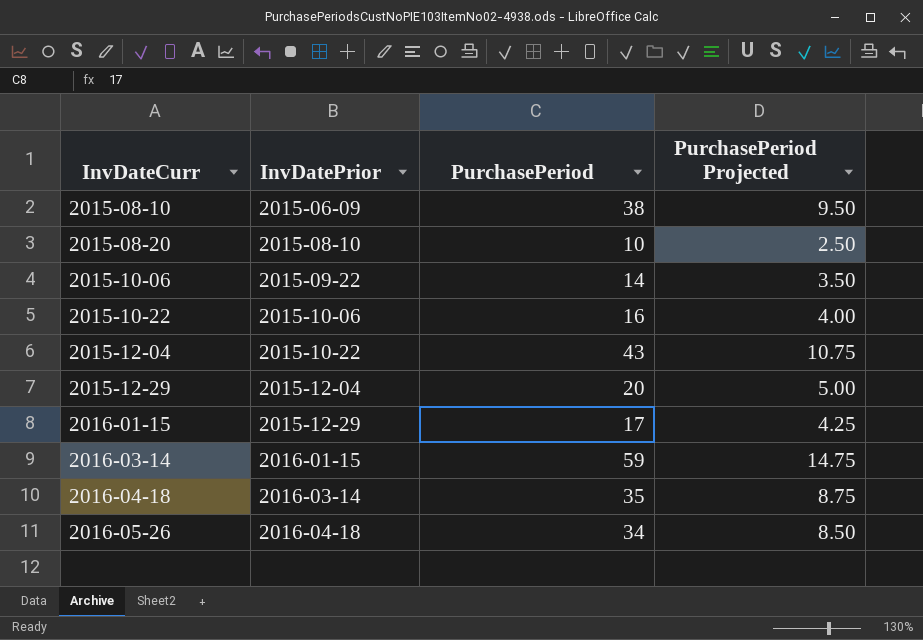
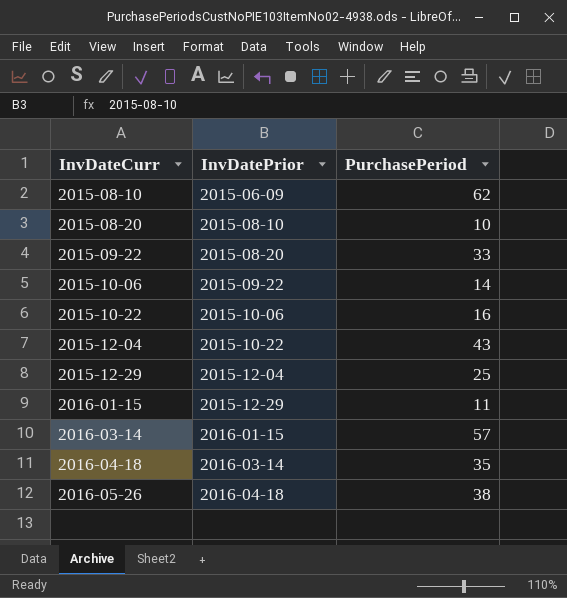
column PurchasePeriod Projected | formula: [PurchasePeriod] * 0.25 -> none
2015-08-10 | PurchasePeriod: 38 -> 62
row 2015-09-22: none -> 2015-08-20 | 33
2015-12-29 | PurchasePeriod: 20 -> 25
2016-01-15 | PurchasePeriod: 17 -> 11
2016-03-14 | PurchasePeriod: 59 -> 57
2016-05-26 | PurchasePeriod: 34 -> 38

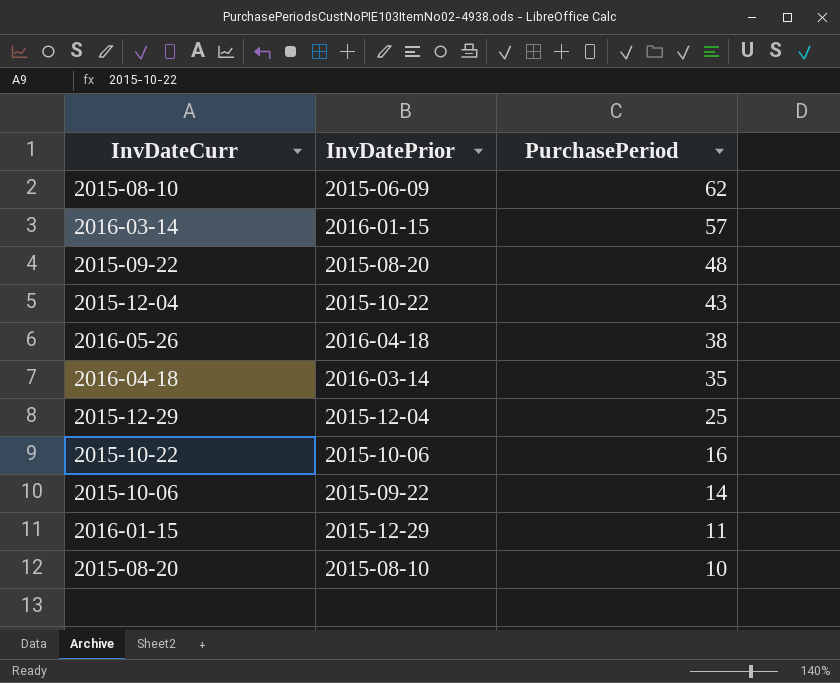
row order: InvDateCurr ascending -> PurchasePeriod descending
2015-09-22 | PurchasePeriod: 33 -> 48

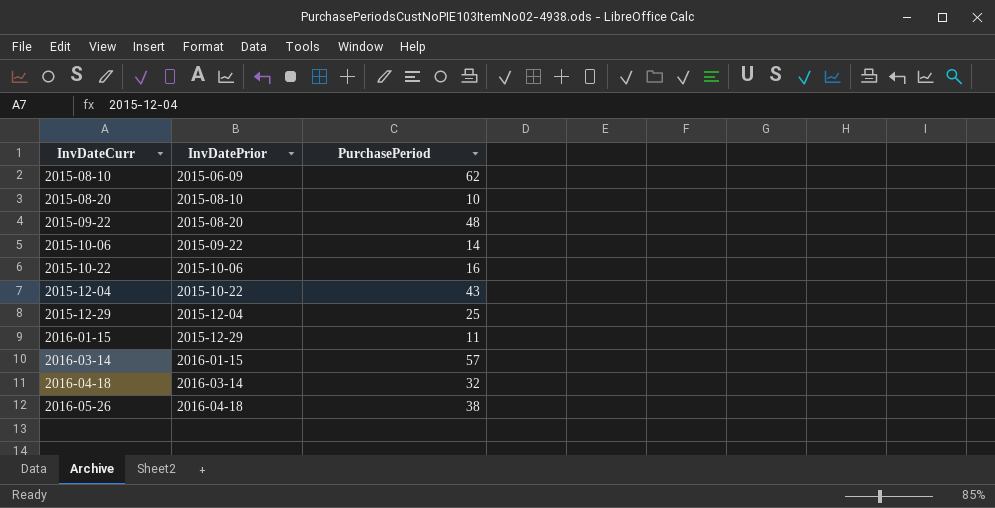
row order: PurchasePeriod descending -> InvDateCurr ascending
2016-04-18 | PurchasePeriod: 35 -> 32

